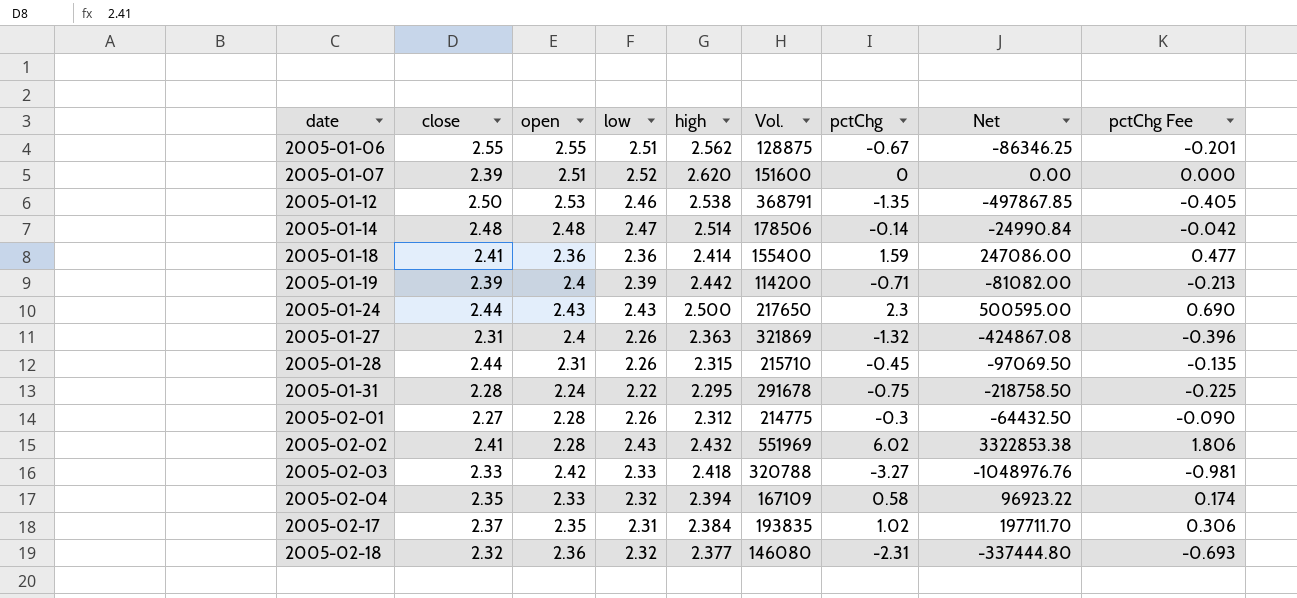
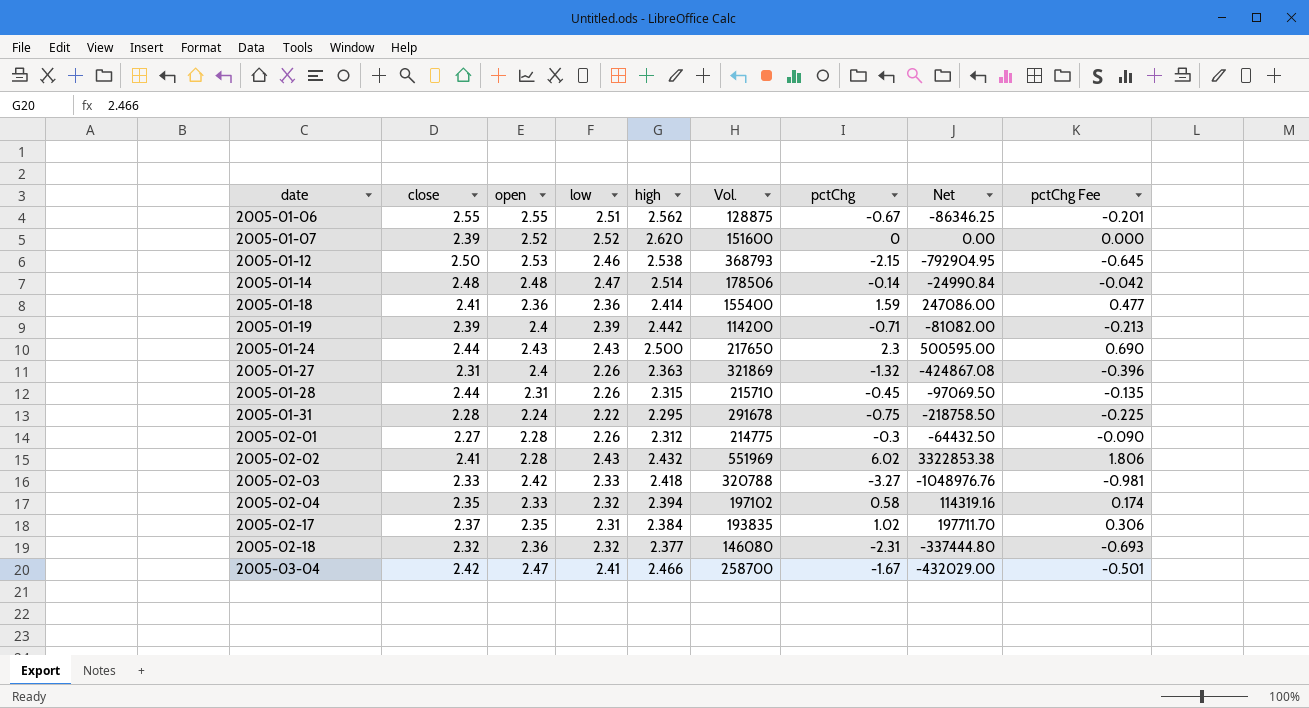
2005-01-07 | open: 2.51 -> 2.52
2005-01-12 | Vol.: 368791 -> 368793
2005-01-12 | pctChg: -1.35 -> -2.15
2005-01-12 | Net: -497867.85 -> -792904.95
2005-01-12 | pctChg Fee: -0.405 -> -0.645
2005-02-04 | Vol.: 167109 -> 197102
2005-02-04 | Net: 96923.22 -> 114319.16
row 2005-03-04: none -> 2.42 | 2.47 | 2.41 | 2.466 | 258700 | -1.67 | -432029.00 | -0.501

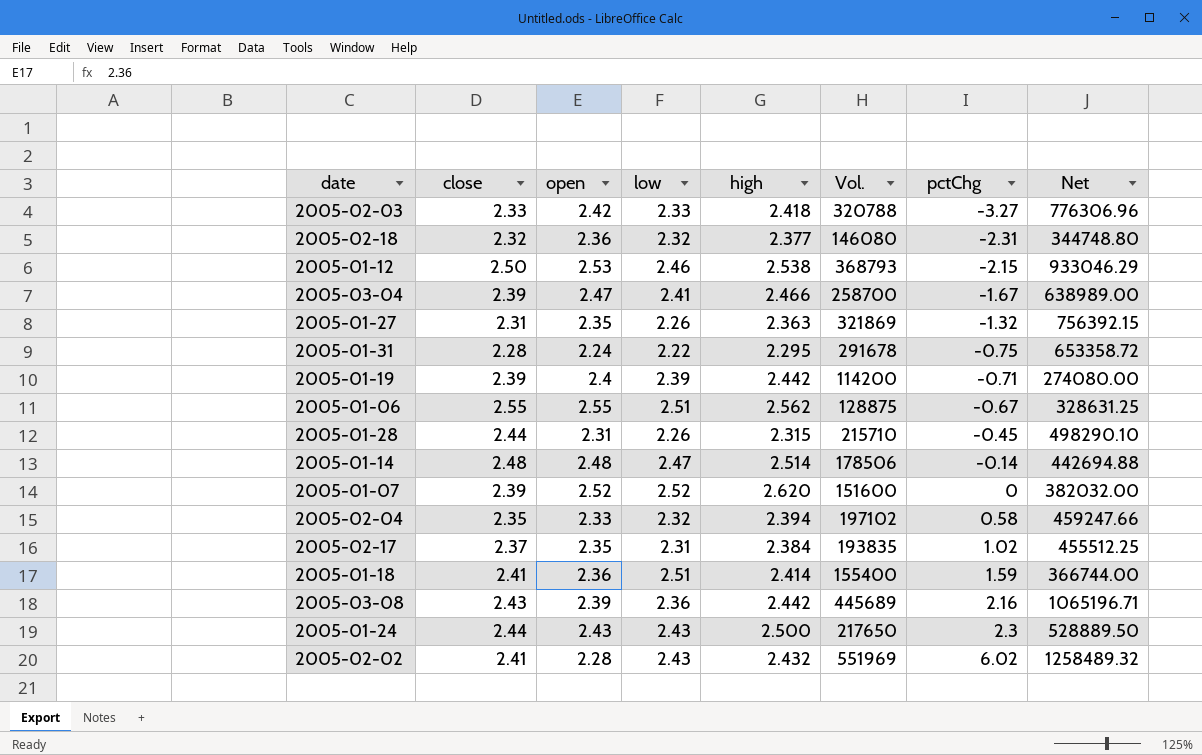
row order: date ascending -> pctChg ascending
column pctChg Fee | formula: [pctChg] * 0.3 -> none
column Net | formula: [Vol.] * [pctChg] -> [open] * [Vol.]
row 2005-02-01: 2.27 | 2.28 | 2.26 | 2.312 | 214775 | -0.3 | -64432.50 | -0.090 -> none
2005-03-04 | close: 2.42 -> 2.39
2005-01-27 | open: 2.4 -> 2.35
2005-01-18 | low: 2.36 -> 2.51
row 2005-03-08: none -> 2.43 | 2.39 | 2.36 | 2.442 | 445689 | 2.16 | 1065196.71

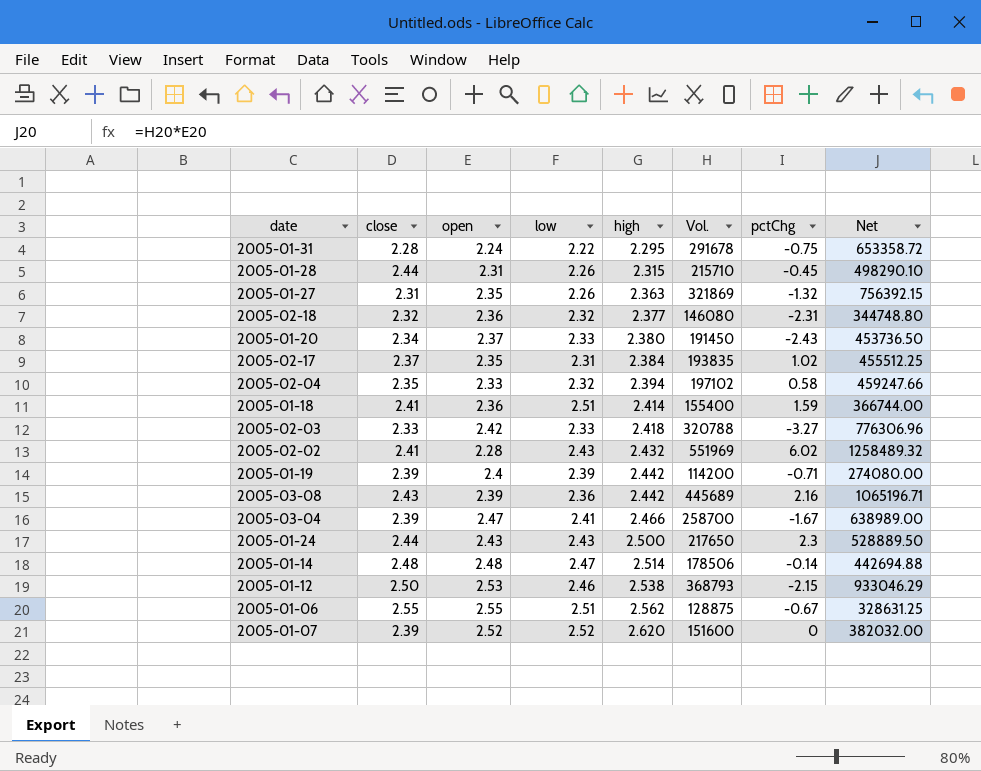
row order: pctChg ascending -> high ascending
row 2005-01-20: none -> 2.34 | 2.37 | 2.33 | 2.380 | 191450 | -2.43 | 453736.50

